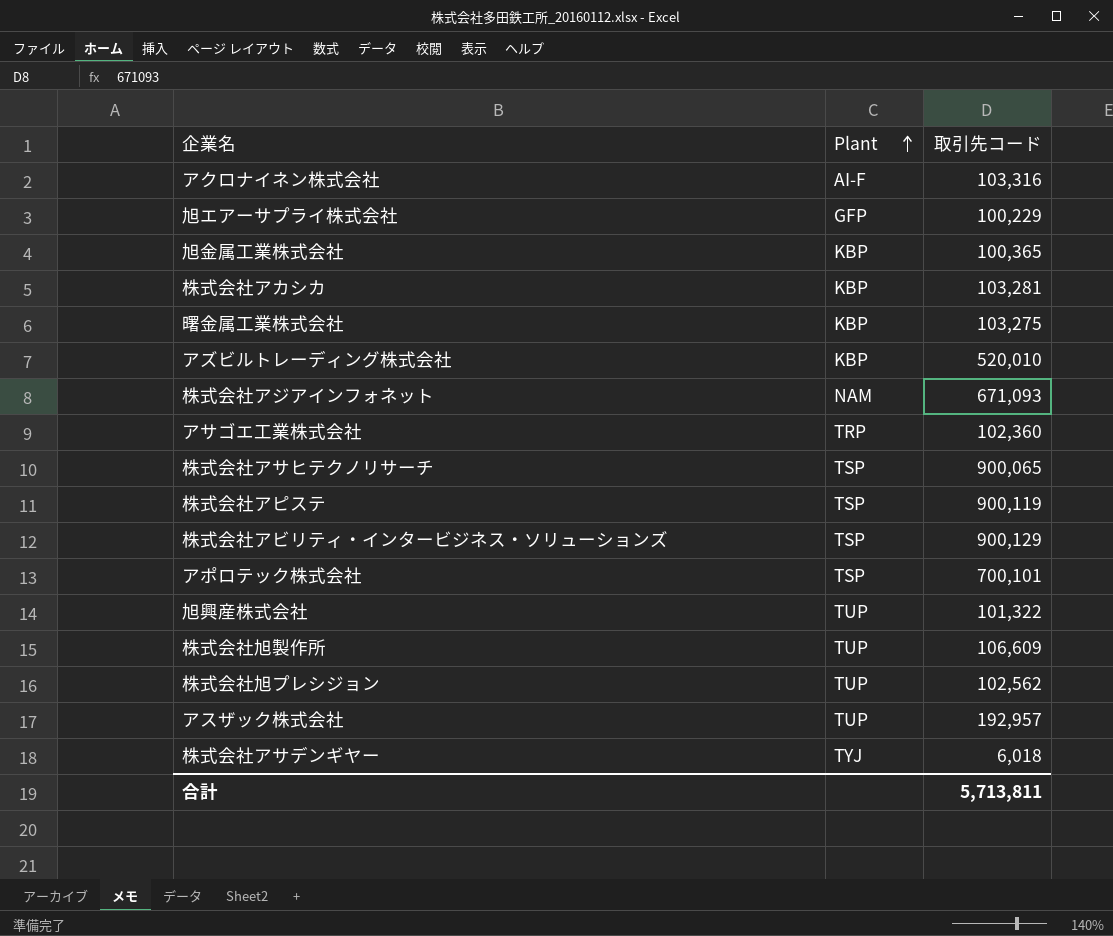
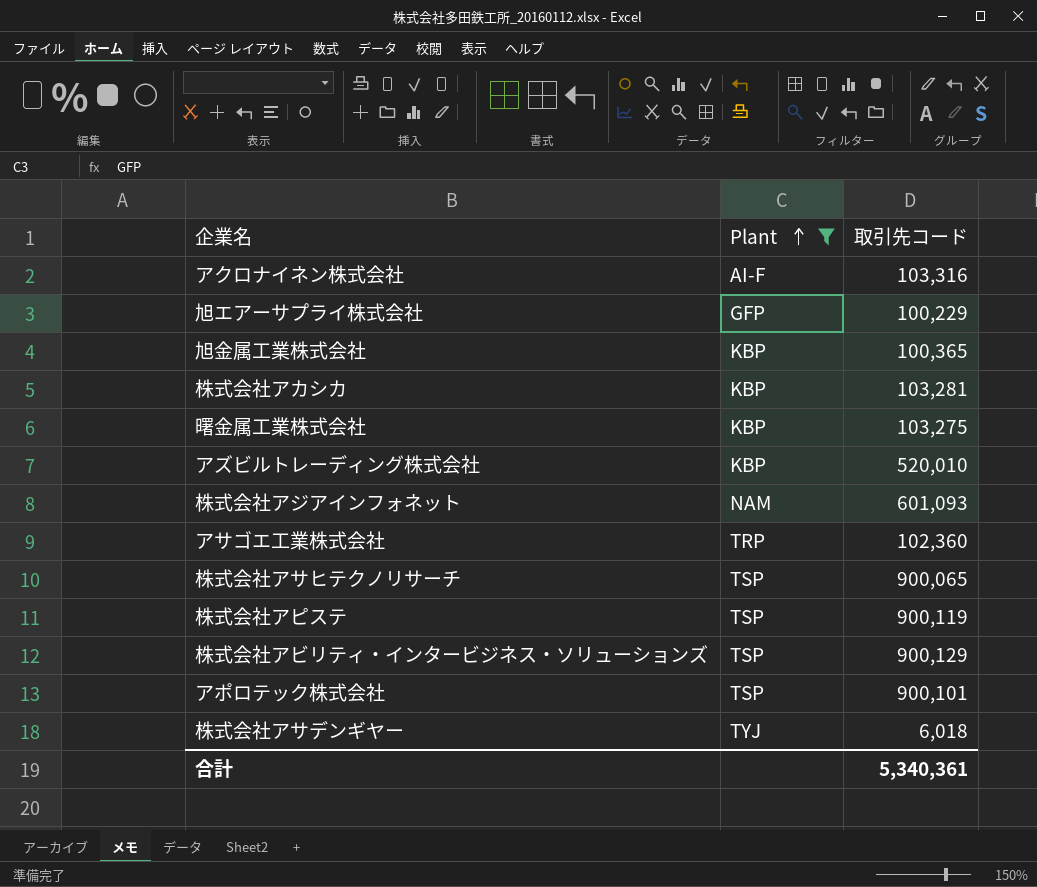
filter: none -> Plant != TUP
株式会社アジアインフォネット | 取引先コード: 671,093 -> 601,093
アポロテック株式会社 | 取引先コード: 700,101 -> 900,101
合計 | 取引先コード: 5,713,811 -> 5,340,361

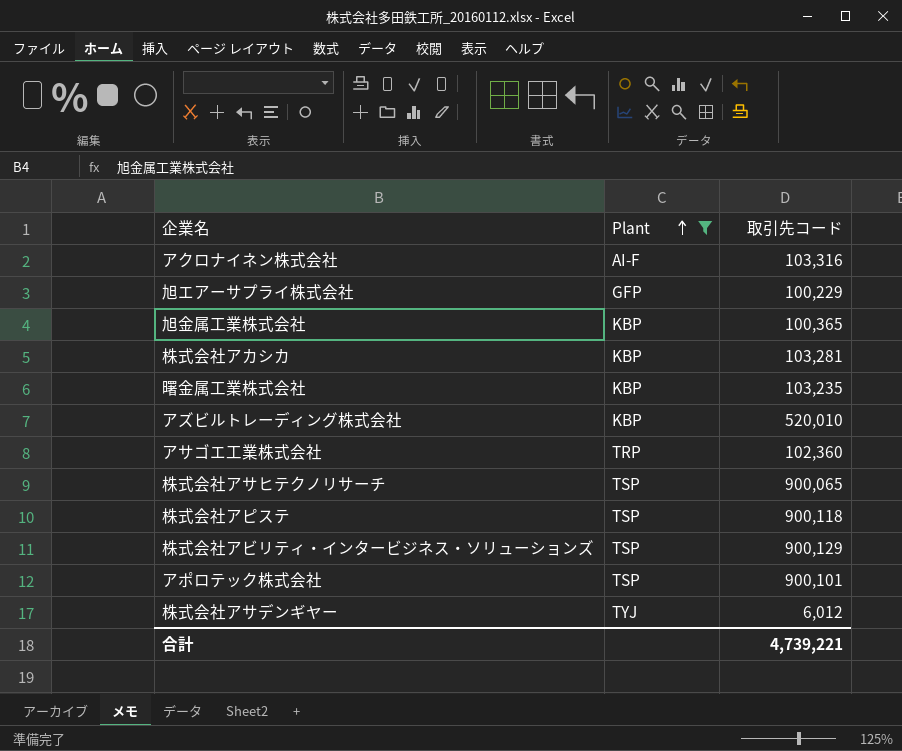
row 株式会社アジアインフォネット: NAM | 601,093 -> none
曙金属工業株式会社 | 取引先コード: 103,275 -> 103,235
株式会社アピステ | 取引先コード: 900,119 -> 900,118
株式会社アサデンギヤー | 取引先コード: 6,018 -> 6,012
合計 | 取引先コード: 5,340,361 -> 4,739,221

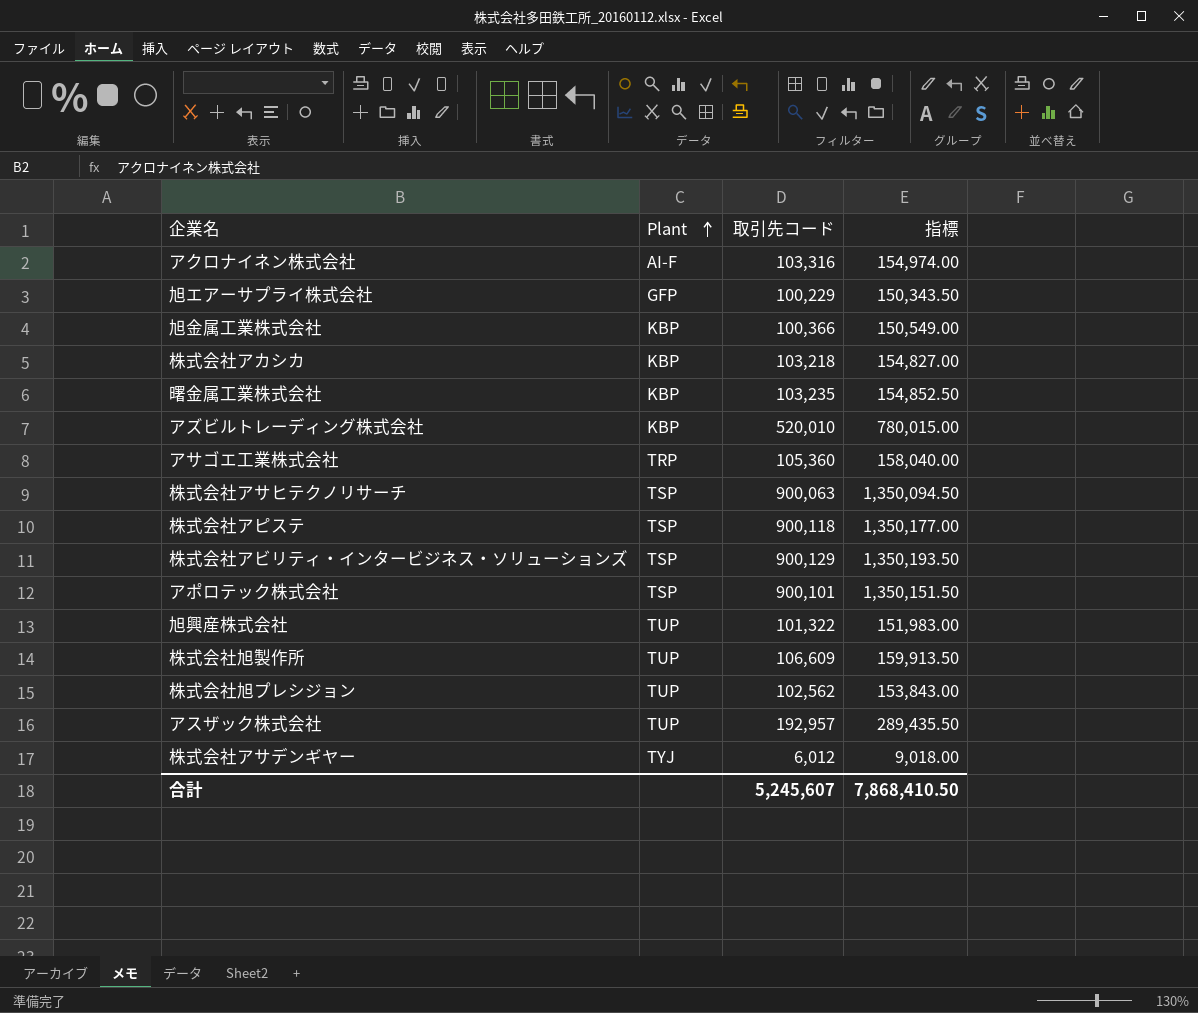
filter: Plant != TUP -> none
column 指標 | formula: none -> [取引先コード] * 1.5
旭金属工業株式会社 | 取引先コード: 100,365 -> 100,366
株式会社アカシカ | 取引先コード: 103,281 -> 103,218
アサゴエ工業株式会社 | 取引先コード: 102,360 -> 105,360
株式会社アサヒテクノリサーチ | 取引先コード: 900,065 -> 900,063
合計 | 取引先コード: 4,739,221 -> 5,245,607

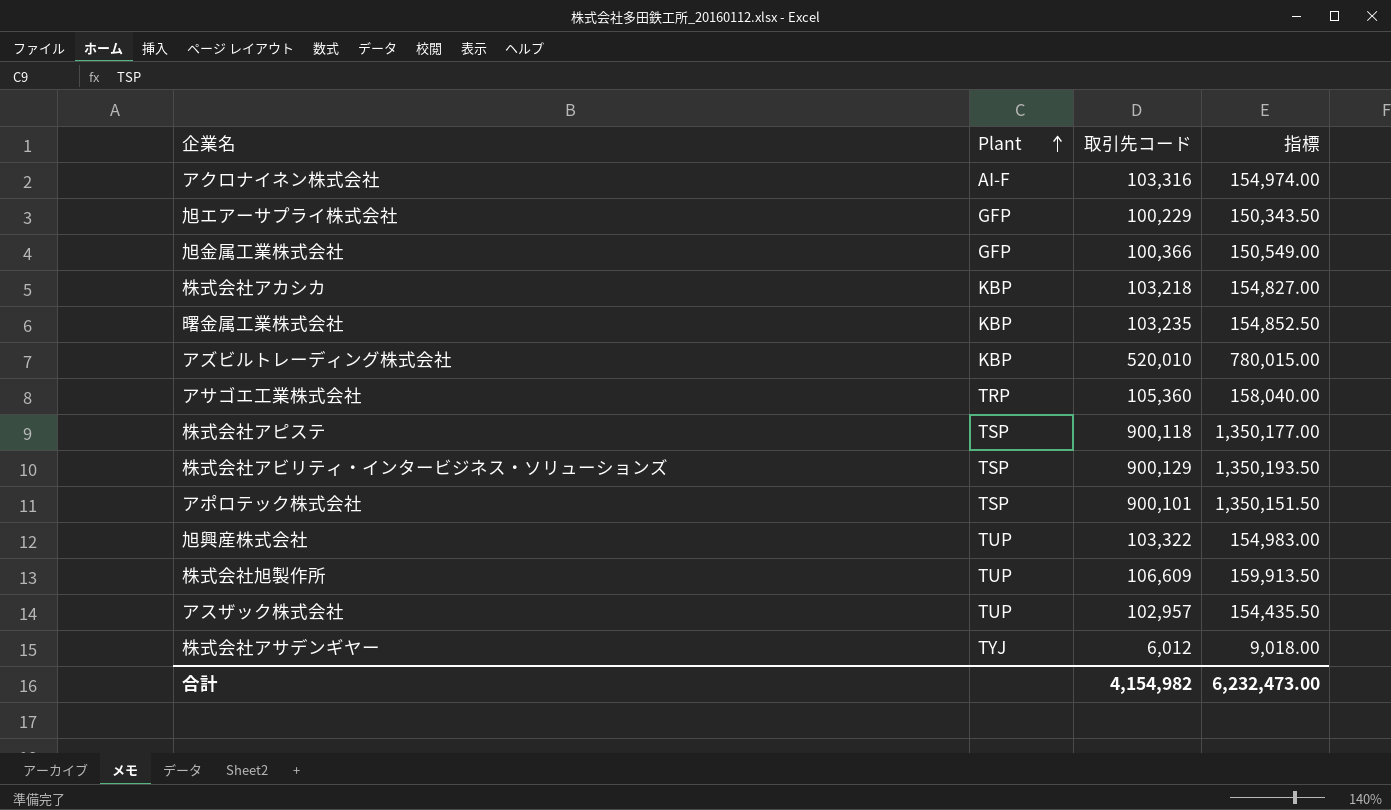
row 株式会社アサヒテクノリサーチ: TSP | 900,063 | 1,350,094.50 -> none
row 株式会社旭プレシジョン: TUP | 102,562 | 153,843.00 -> none
旭金属工業株式会社 | Plant: KBP -> GFP
旭興産株式会社 | 取引先コード: 101,322 -> 103,322
旭興産株式会社 | 指標: 151,983.00 -> 154,983.00
アスザック株式会社 | 取引先コード: 192,957 -> 102,957
アスザック株式会社 | 指標: 289,435.50 -> 154,435.50
合計 | 取引先コード: 5,245,607 -> 4,154,982
合計 | 指標: 7,868,410.50 -> 6,232,473.00

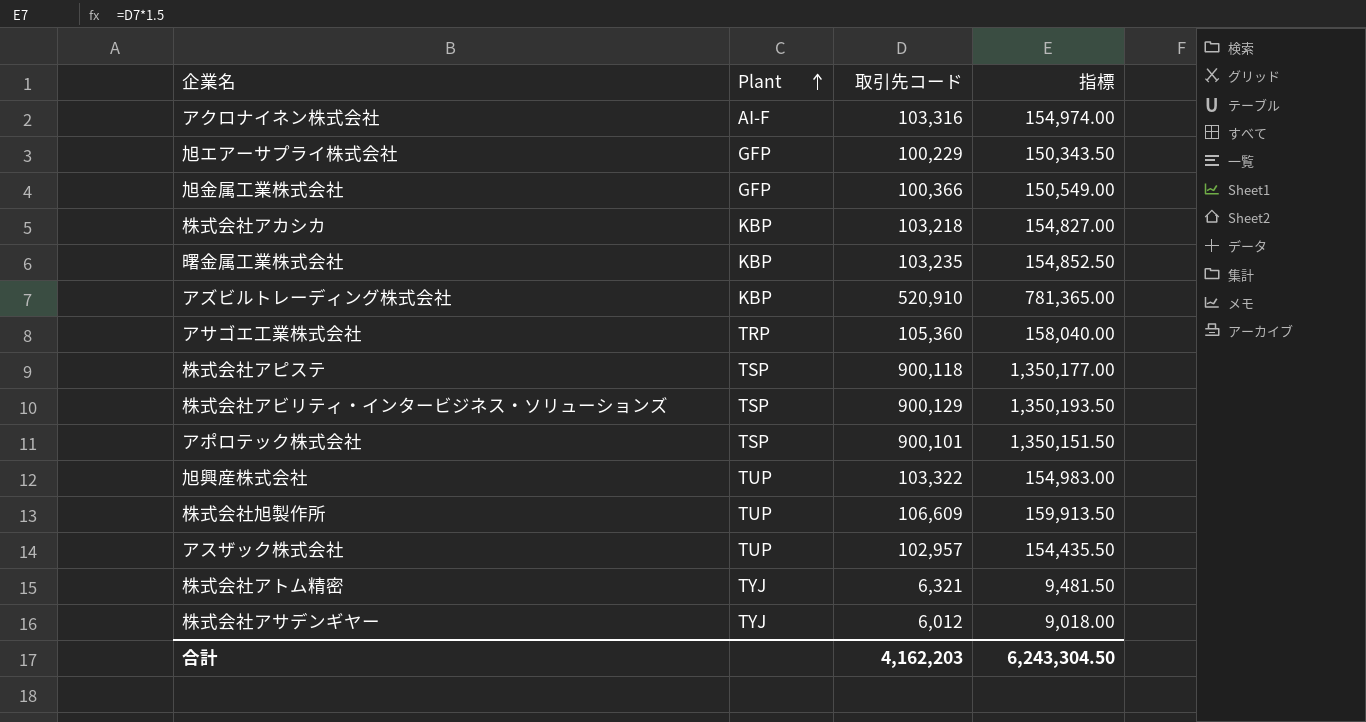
アズビルトレーディング株式会社 | 取引先コード: 520,010 -> 520,910
アズビルトレーディング株式会社 | 指標: 780,015.00 -> 781,365.00
row 株式会社アトム精密: none -> TYJ | 6,321 | 9,481.50
合計 | 取引先コード: 4,154,982 -> 4,162,203
合計 | 指標: 6,232,473.00 -> 6,243,304.50

